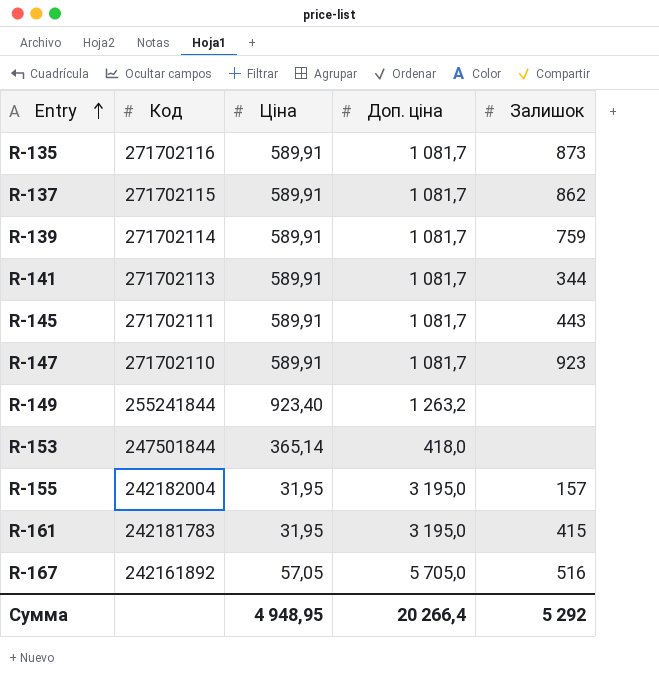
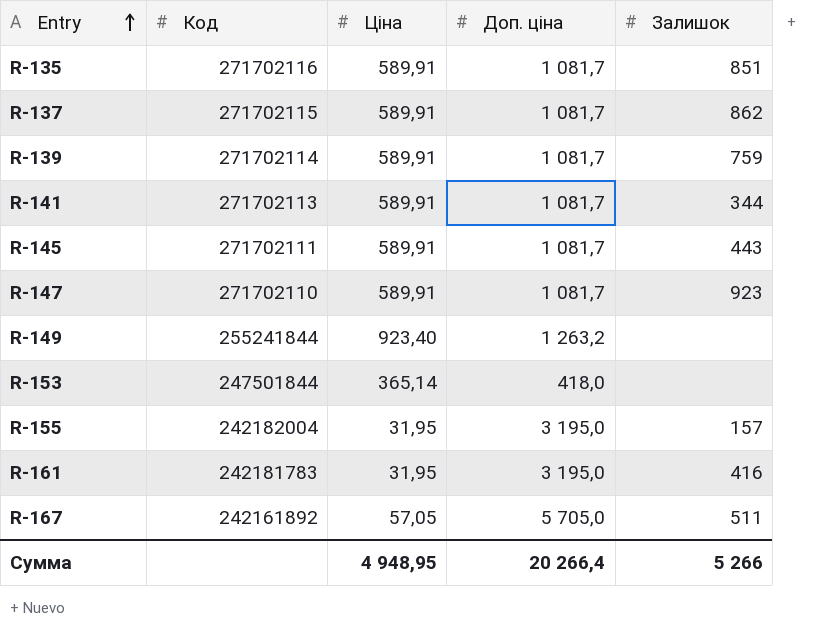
R-135 | Залишок: 873 -> 851
R-161 | Залишок: 415 -> 416
R-167 | Залишок: 516 -> 511
Сумма | Залишок: 5 292 -> 5 266

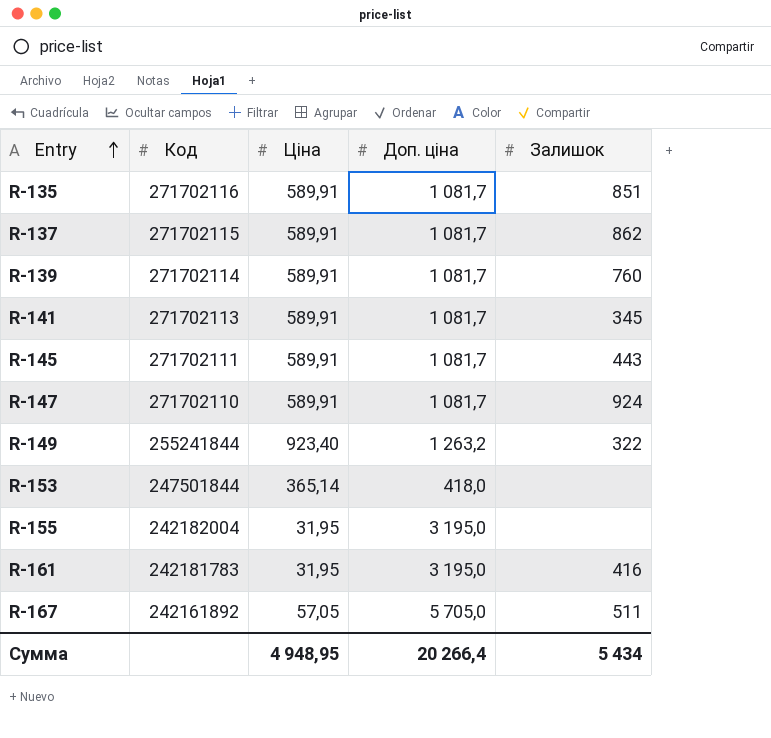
R-139 | Залишок: 759 -> 760
R-141 | Залишок: 344 -> 345
R-147 | Залишок: 923 -> 924
R-149 | Залишок: none -> 322
R-155 | Залишок: 157 -> none
Сумма | Залишок: 5 266 -> 5 434

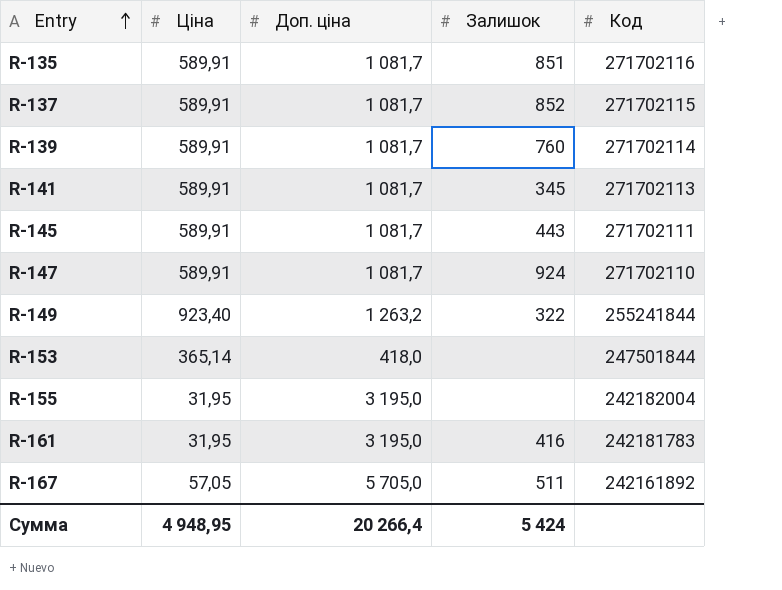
column Код | position: 2 -> 5
R-137 | Залишок: 862 -> 852
Сумма | Залишок: 5 434 -> 5 424

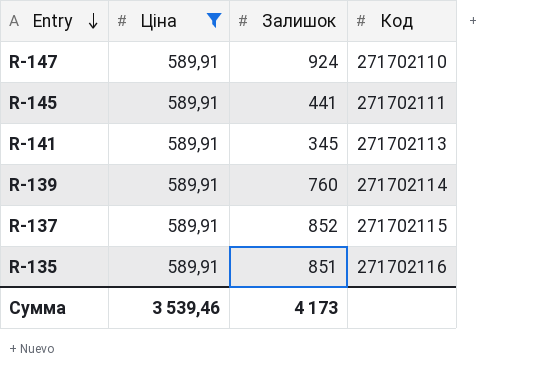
filter: none -> Ціна = 589,91
row order: Entry ascending -> Entry descending
column Доп. ціна | position: 3 -> none
R-145 | Залишок: 443 -> 441
Сумма | Ціна: 4 948,95 -> 3 539,46
Сумма | Залишок: 5 424 -> 4 173

